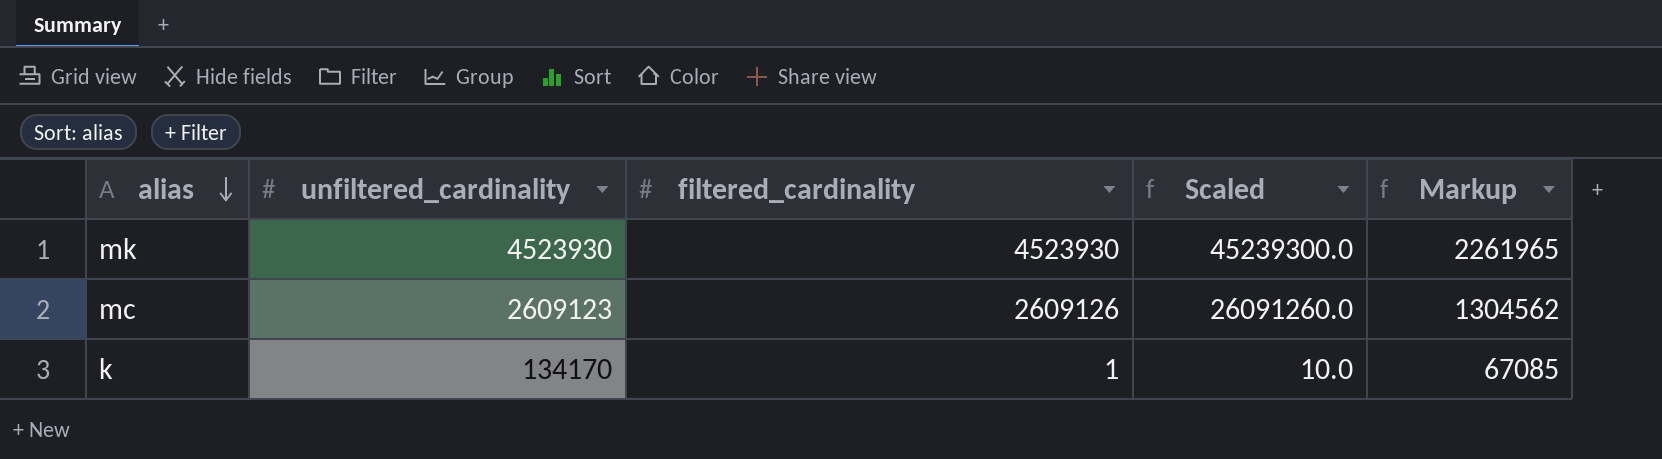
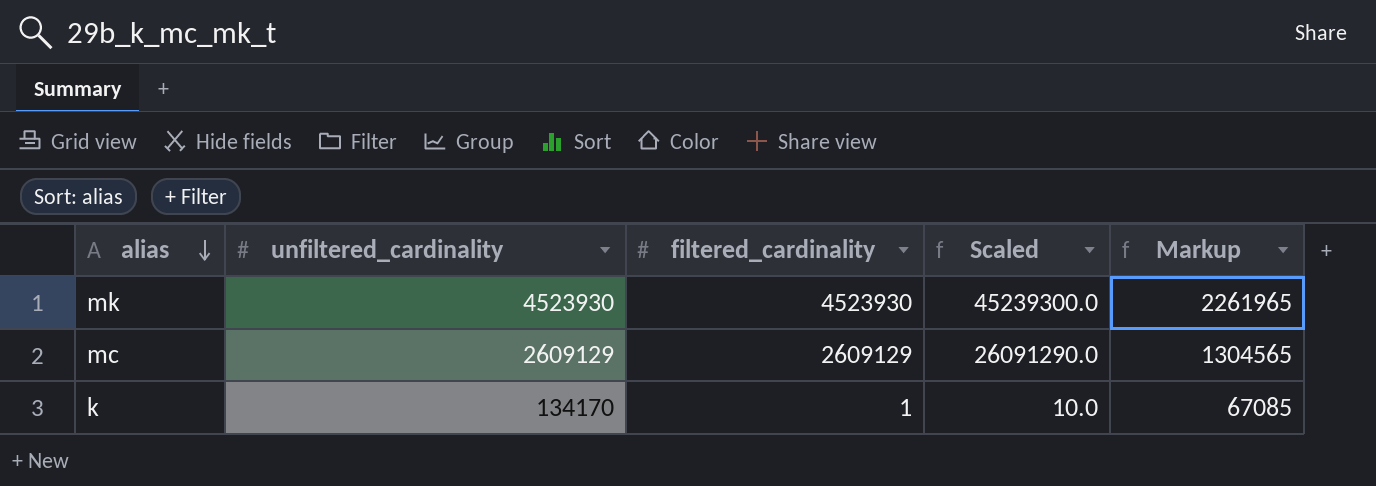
mc | unfiltered_cardinality: 2609123 -> 2609129
mc | filtered_cardinality: 2609126 -> 2609129
mc | Scaled: 26091260.0 -> 26091290.0
mc | Markup: 1304562 -> 1304565

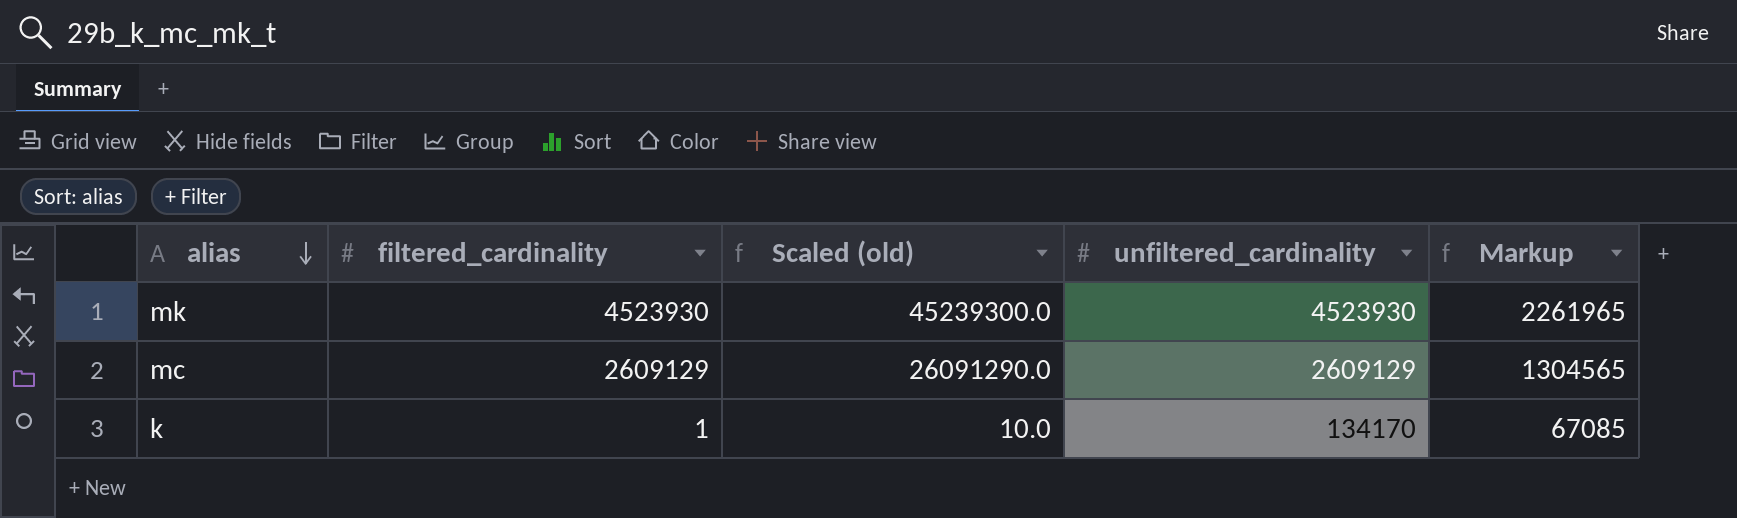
column name: Scaled -> Scaled (old)
column unfiltered_cardinality | position: 2 -> 4

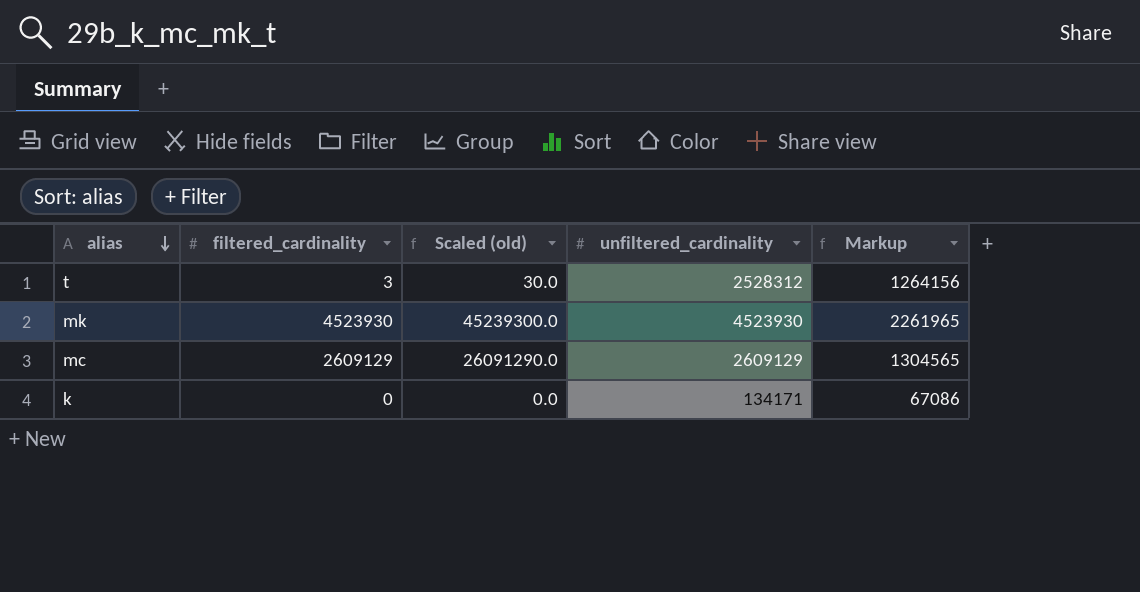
row t: none -> 3 | 30.0 | 2528312 | 1264156
k | filtered_cardinality: 1 -> 0
k | Scaled (old): 10.0 -> 0.0
k | unfiltered_cardinality: 134170 -> 134171
k | Markup: 67085 -> 67086

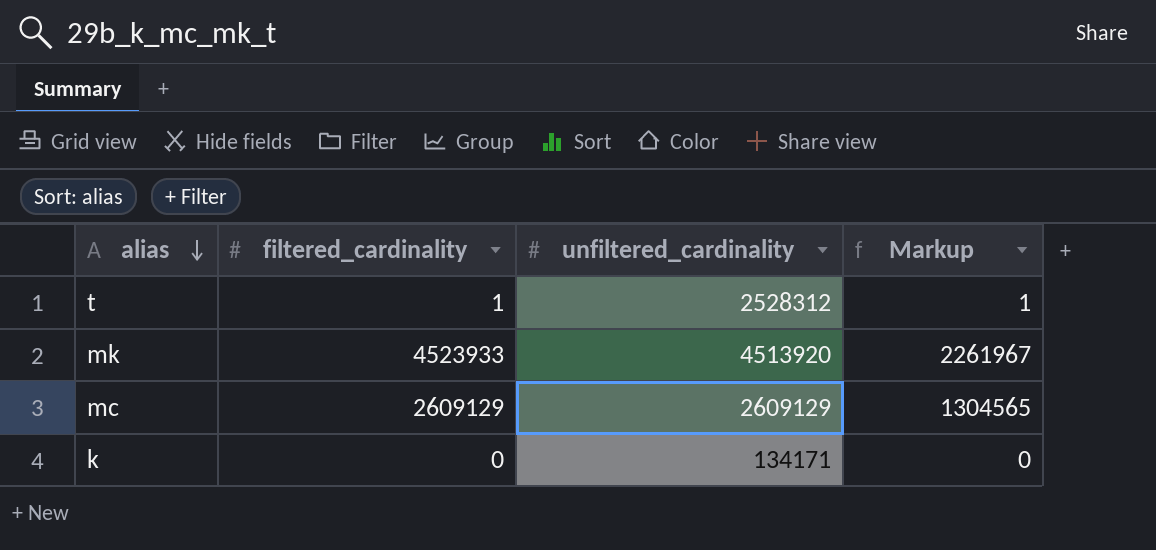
column Scaled (old) | formula: [filtered_cardinality] * 10 -> none
column Markup | formula: [unfiltered_cardinality] * 0.5 -> [filtered_cardinality] * 0.5
t | filtered_cardinality: 3 -> 1
mk | filtered_cardinality: 4523930 -> 4523933
mk | unfiltered_cardinality: 4523930 -> 4513920

